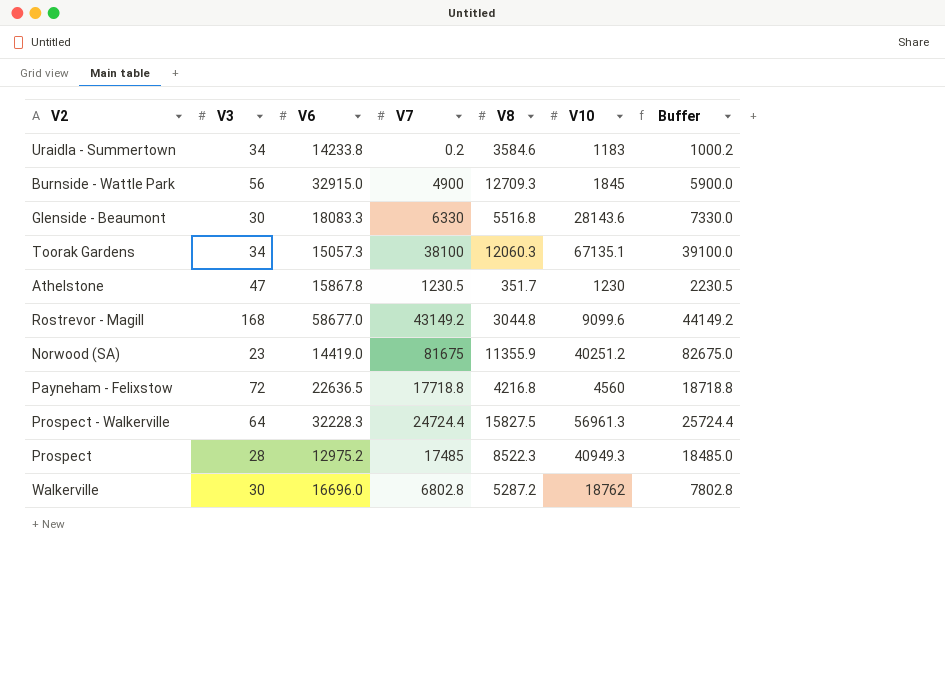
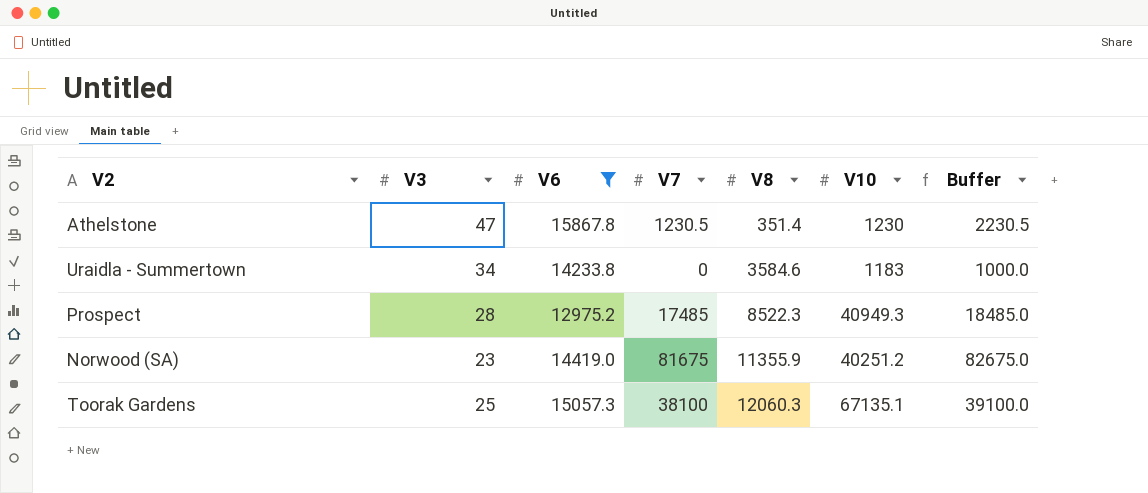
filter: none -> V6 <= 15867.8
row order: none -> V8 ascending
Athelstone | V8: 351.7 -> 351.4
Uraidla - Summertown | V7: 0.2 -> 0
Uraidla - Summertown | Buffer: 1000.2 -> 1000.0
Toorak Gardens | V3: 34 -> 25

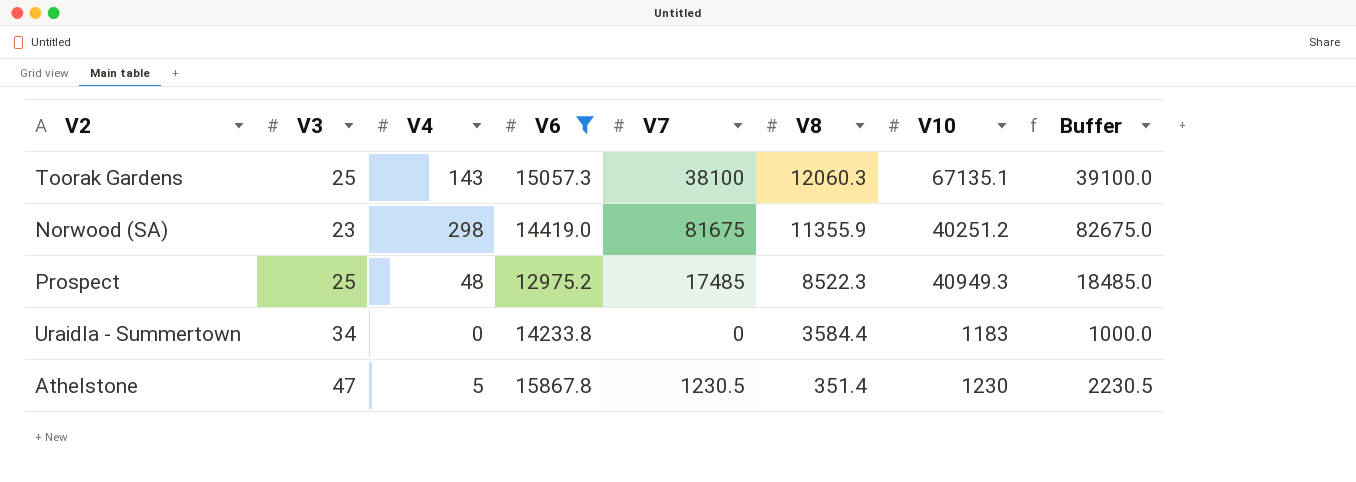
row order: V8 ascending -> V8 descending
column V4 | position: none -> 3
Prospect | V3: 28 -> 25
Uraidla - Summertown | V8: 3584.6 -> 3584.4

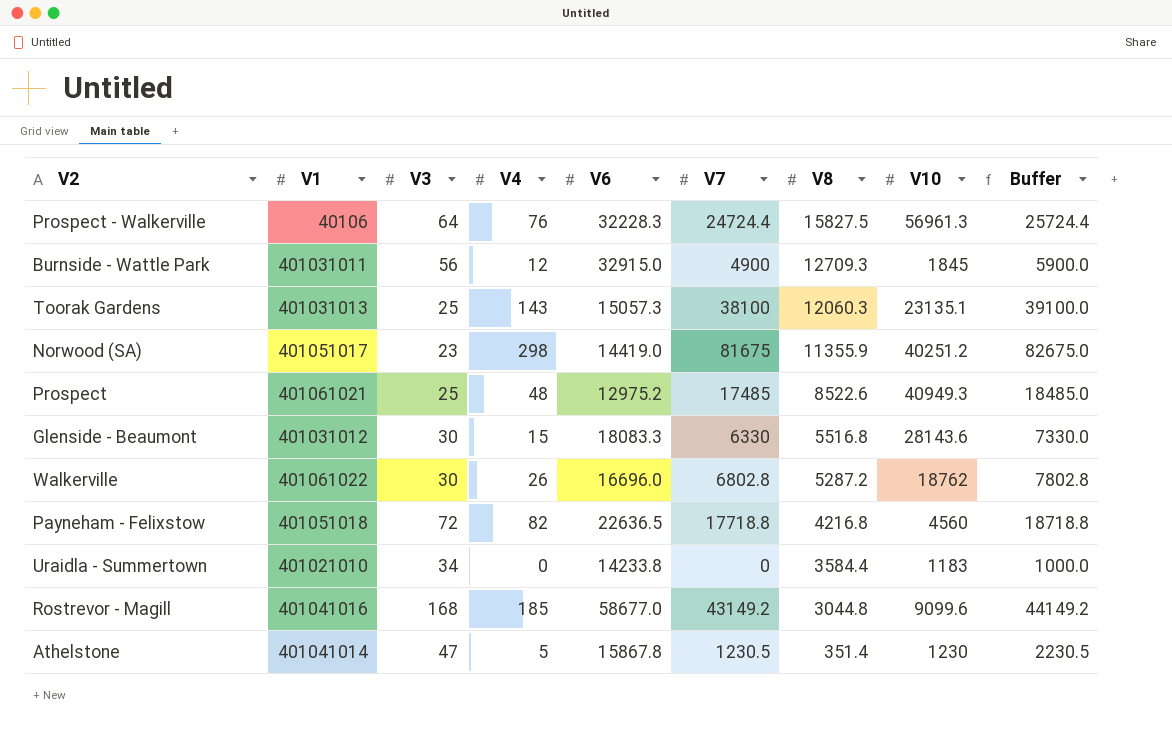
filter: V6 <= 15867.8 -> none
column V1 | position: none -> 2
Toorak Gardens | V10: 67135.1 -> 23135.1
Prospect | V8: 8522.3 -> 8522.6

